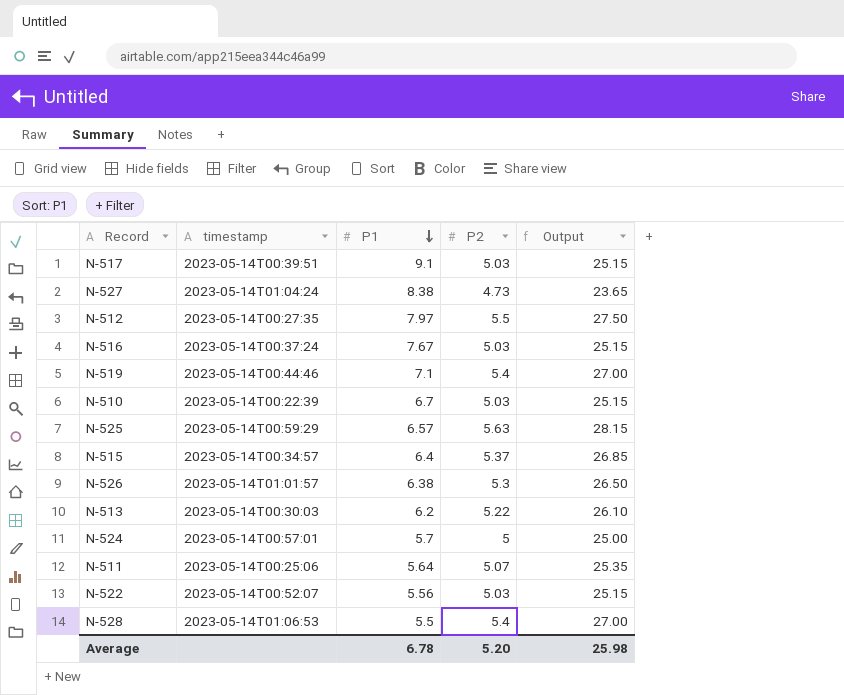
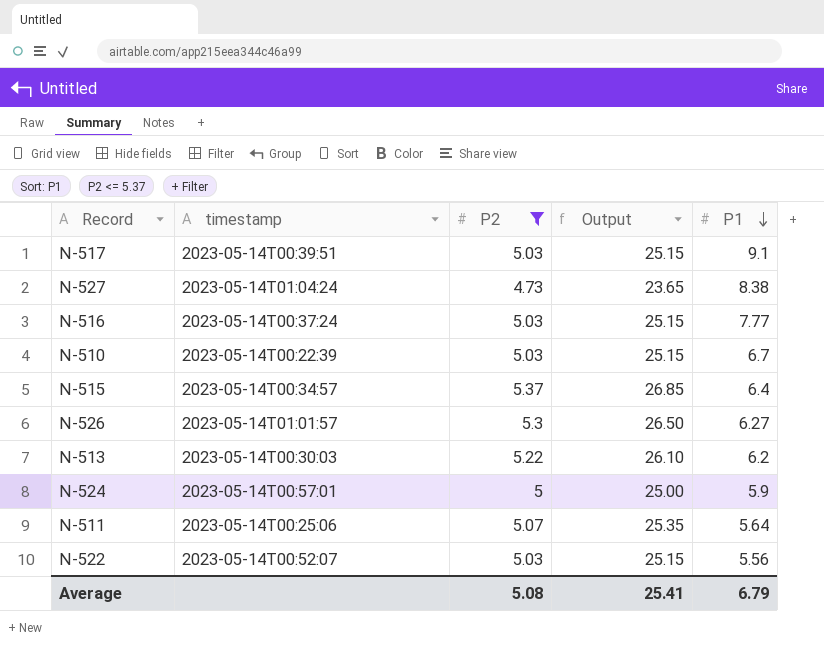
filter: none -> P2 <= 5.37
column P1 | position: 3 -> 5
N-516 | P1: 7.67 -> 7.77
N-526 | P1: 6.38 -> 6.27
N-524 | P1: 5.7 -> 5.9
Average | P2: 5.20 -> 5.08
Average | Output: 25.98 -> 25.41
Average | P1: 6.78 -> 6.79

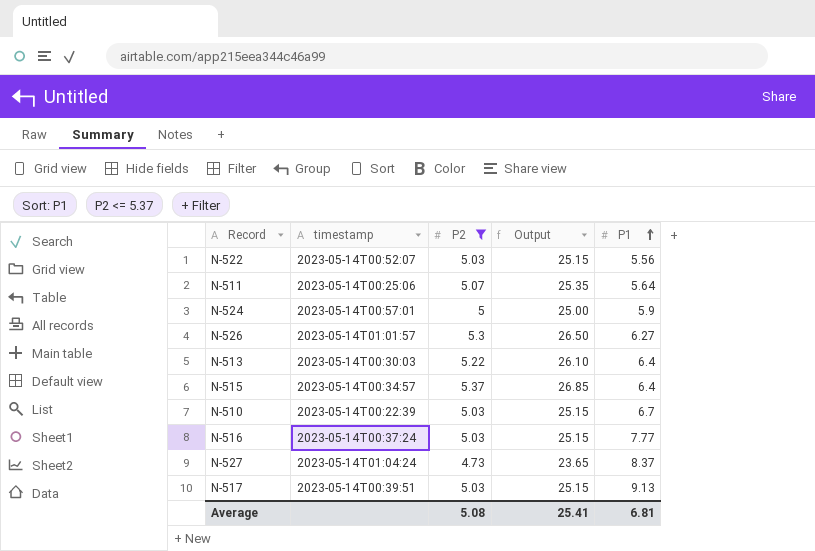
row order: P1 descending -> P1 ascending
N-513 | P1: 6.2 -> 6.4
N-527 | P1: 8.38 -> 8.37
N-517 | P1: 9.1 -> 9.13
Average | P1: 6.79 -> 6.81

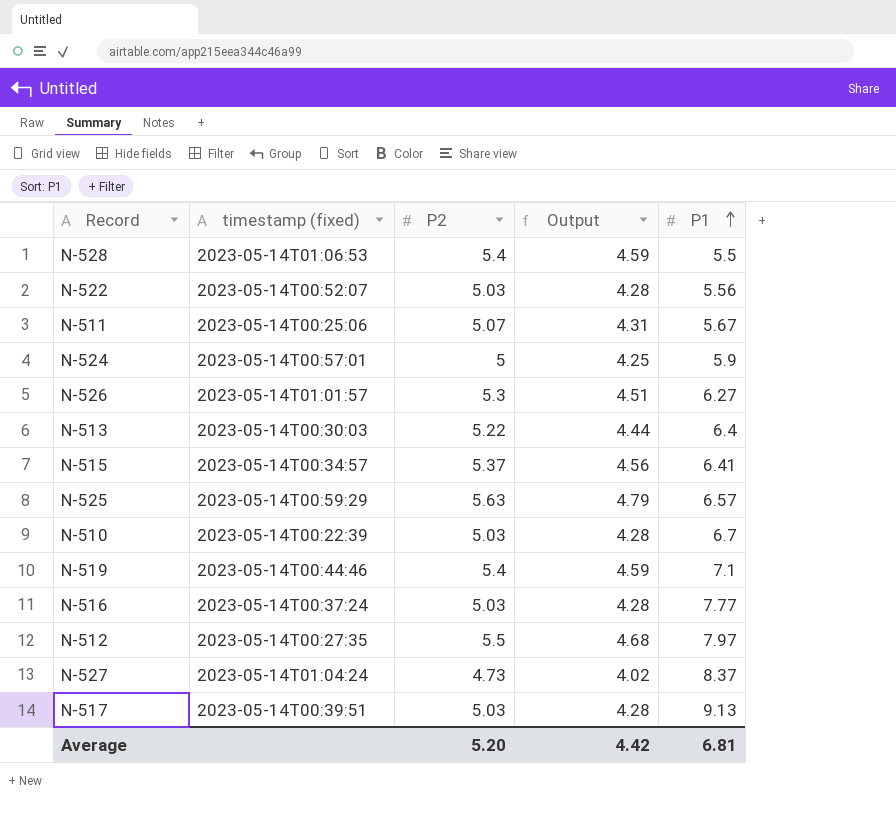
filter: P2 <= 5.37 -> none
column name: timestamp -> timestamp (fixed)
column Output | formula: [P2] * 5 -> [P2] * 0.85
N-511 | P1: 5.64 -> 5.67
N-515 | P1: 6.4 -> 6.41
Average | P2: 5.08 -> 5.20
Average | Output: 25.41 -> 4.42

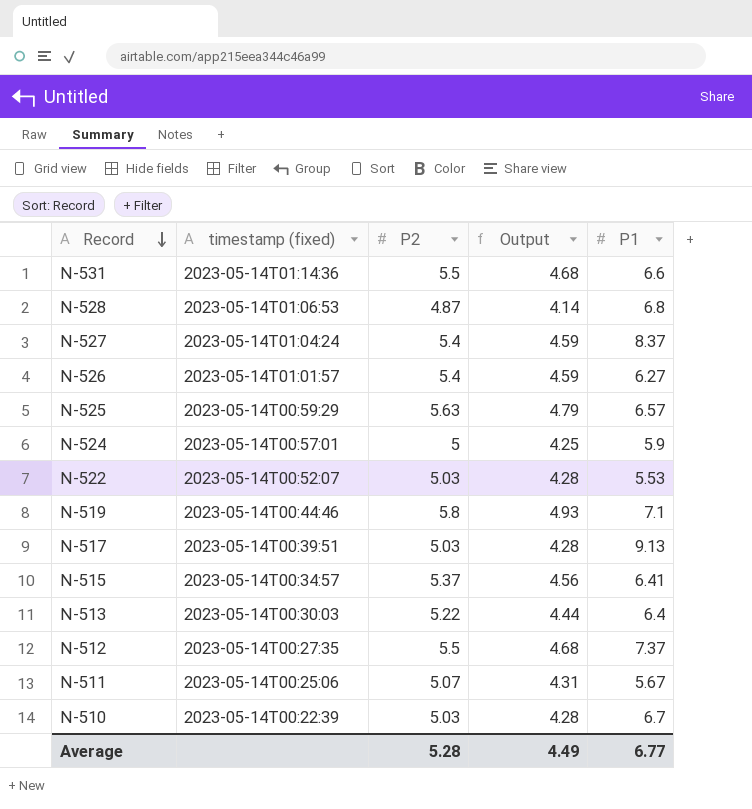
row order: P1 ascending -> Record descending
row N-516: 2023-05-14T00:37:24 | 5.03 | 4.28 | 7.77 -> none
row N-531: none -> 2023-05-14T01:14:36 | 5.5 | 4.68 | 6.6
N-528 | P2: 5.4 -> 4.87
N-528 | Output: 4.59 -> 4.14
N-528 | P1: 5.5 -> 6.8
N-527 | P2: 4.73 -> 5.4
N-527 | Output: 4.02 -> 4.59
N-526 | P2: 5.3 -> 5.4
N-526 | Output: 4.51 -> 4.59
N-522 | P1: 5.56 -> 5.53
N-519 | P2: 5.4 -> 5.8
N-519 | Output: 4.59 -> 4.93
N-512 | P1: 7.97 -> 7.37
Average | P2: 5.20 -> 5.28
Average | Output: 4.42 -> 4.49
Average | P1: 6.81 -> 6.77

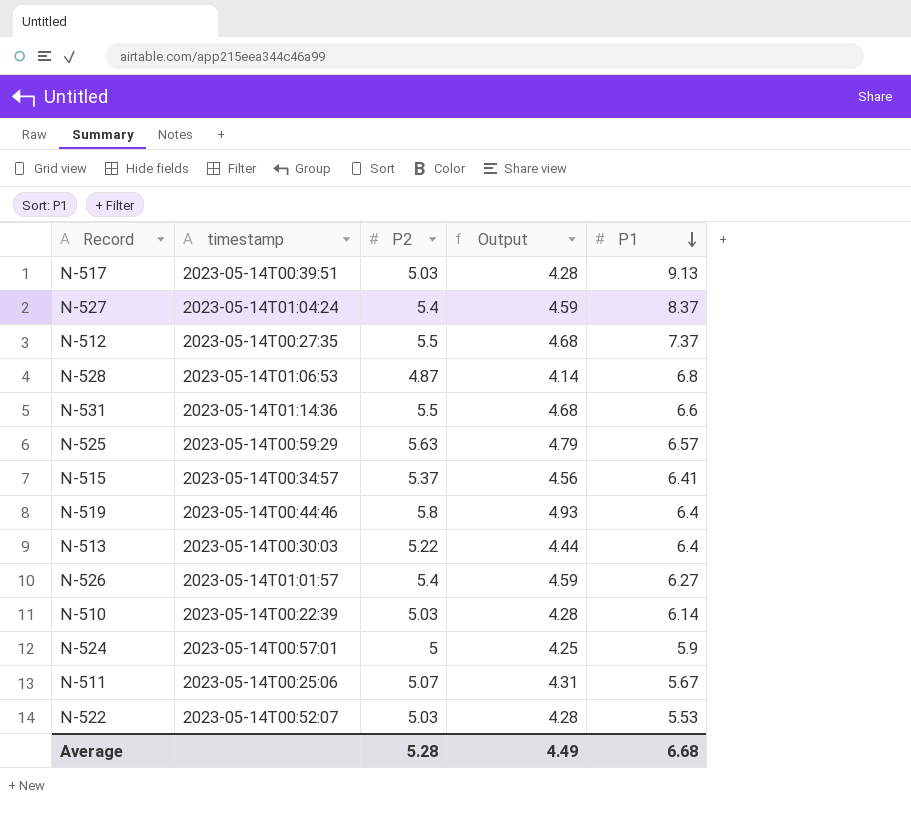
row order: Record descending -> P1 descending
column name: timestamp (fixed) -> timestamp
N-519 | P1: 7.1 -> 6.4
N-510 | P1: 6.7 -> 6.14
Average | P1: 6.77 -> 6.68

